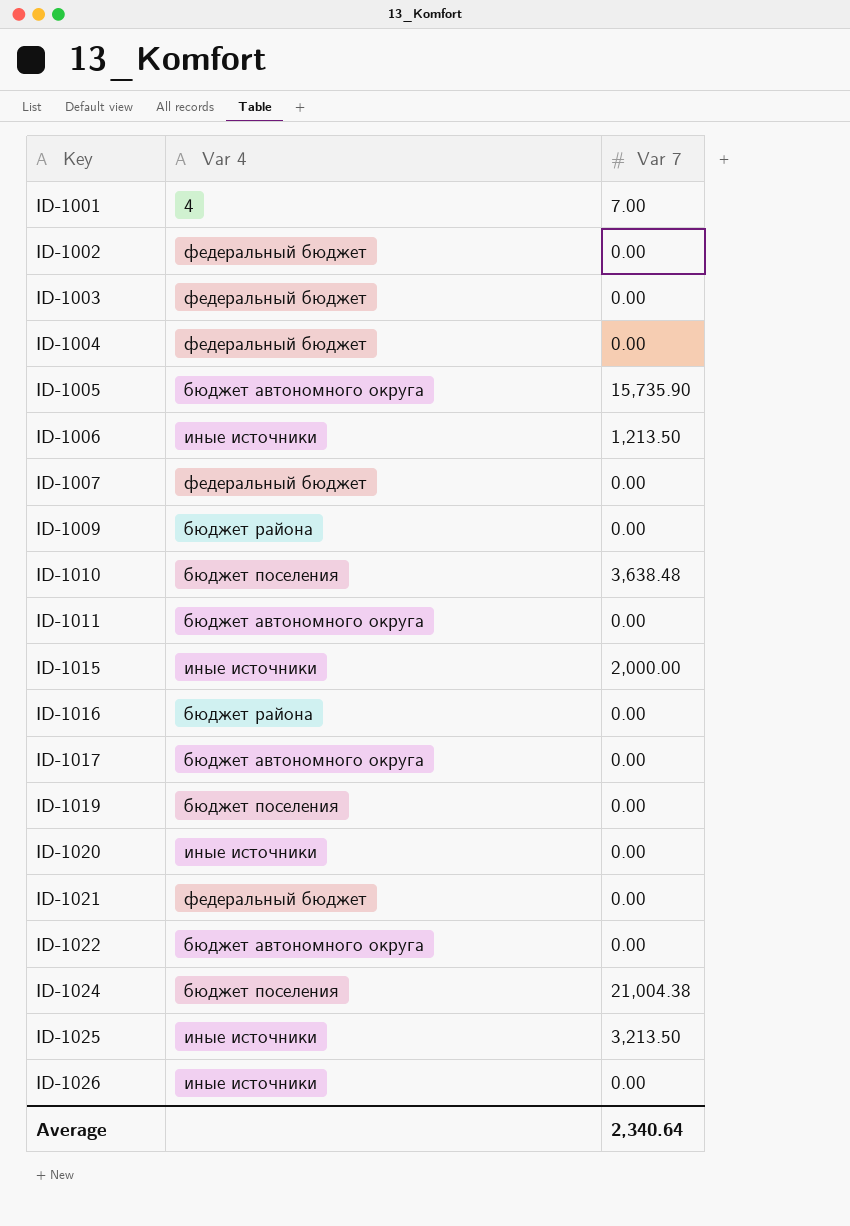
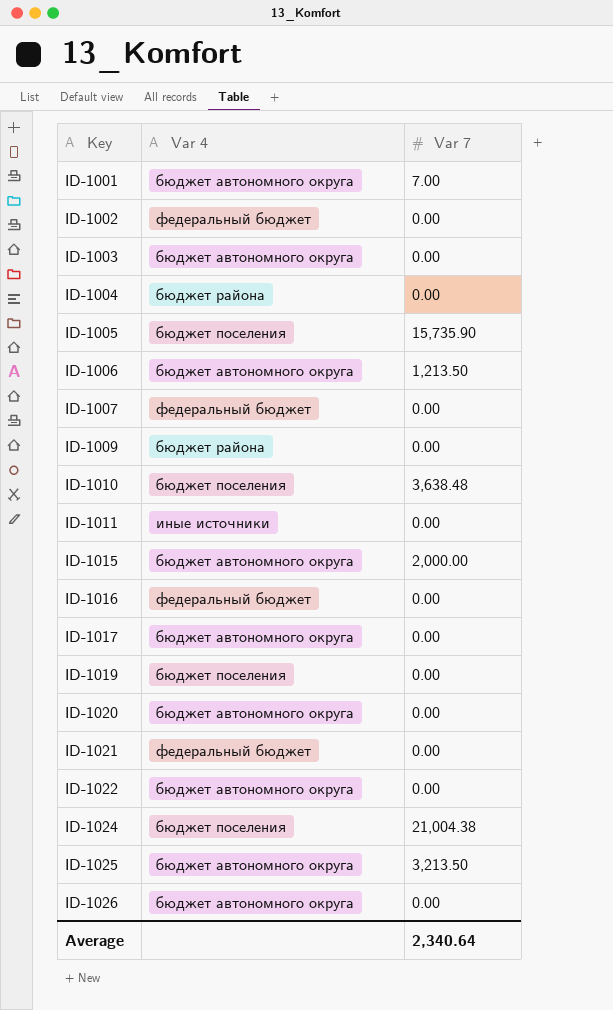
ID-1001 | Var 4: 4 -> бюджет автономного округа
ID-1003 | Var 4: федеральный бюджет -> бюджет автономного округа
ID-1004 | Var 4: федеральный бюджет -> бюджет района
ID-1005 | Var 4: бюджет автономного округа -> бюджет поселения
ID-1006 | Var 4: иные источники -> бюджет автономного округа
ID-1011 | Var 4: бюджет автономного округа -> иные источники
ID-1015 | Var 4: иные источники -> бюджет автономного округа
ID-1016 | Var 4: бюджет района -> федеральный бюджет
ID-1020 | Var 4: иные источники -> бюджет автономного округа
ID-1025 | Var 4: иные источники -> бюджет автономного округа
ID-1026 | Var 4: иные источники -> бюджет автономного округа

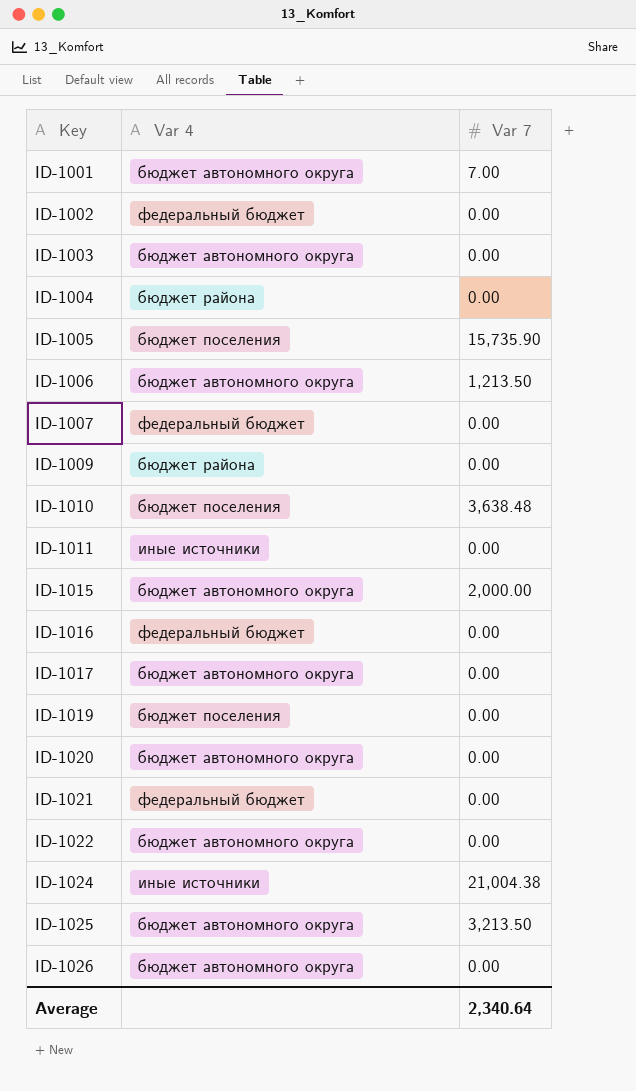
ID-1024 | Var 4: бюджет поселения -> иные источники

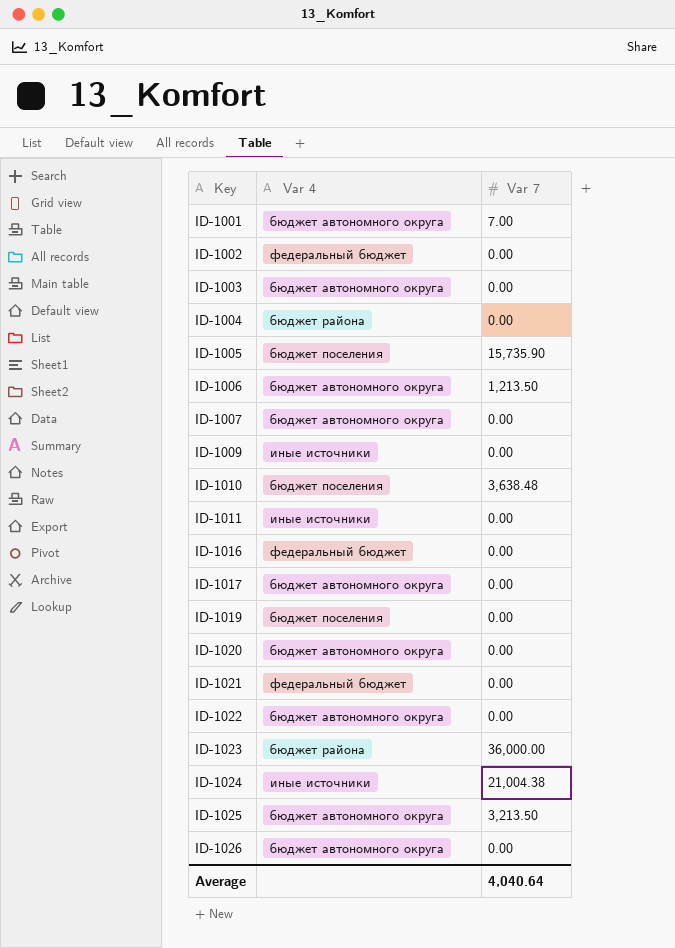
row ID-1015: бюджет автономного округа | 2,000.00 -> none
ID-1007 | Var 4: федеральный бюджет -> бюджет автономного округа
ID-1009 | Var 4: бюджет района -> иные источники
row ID-1023: none -> бюджет района | 36,000.00
Average | Var 7: 2,340.64 -> 4,040.64

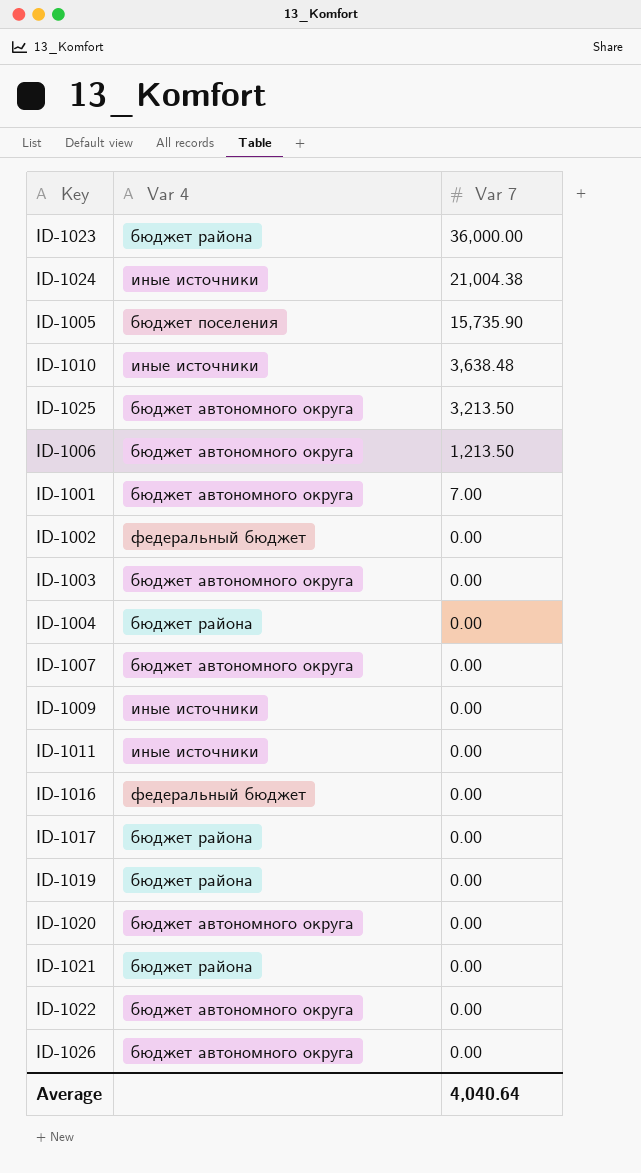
row order: Key ascending -> Var 7 descending
ID-1010 | Var 4: бюджет поселения -> иные источники
ID-1017 | Var 4: бюджет автономного округа -> бюджет района
ID-1019 | Var 4: бюджет поселения -> бюджет района
ID-1021 | Var 4: федеральный бюджет -> бюджет района

